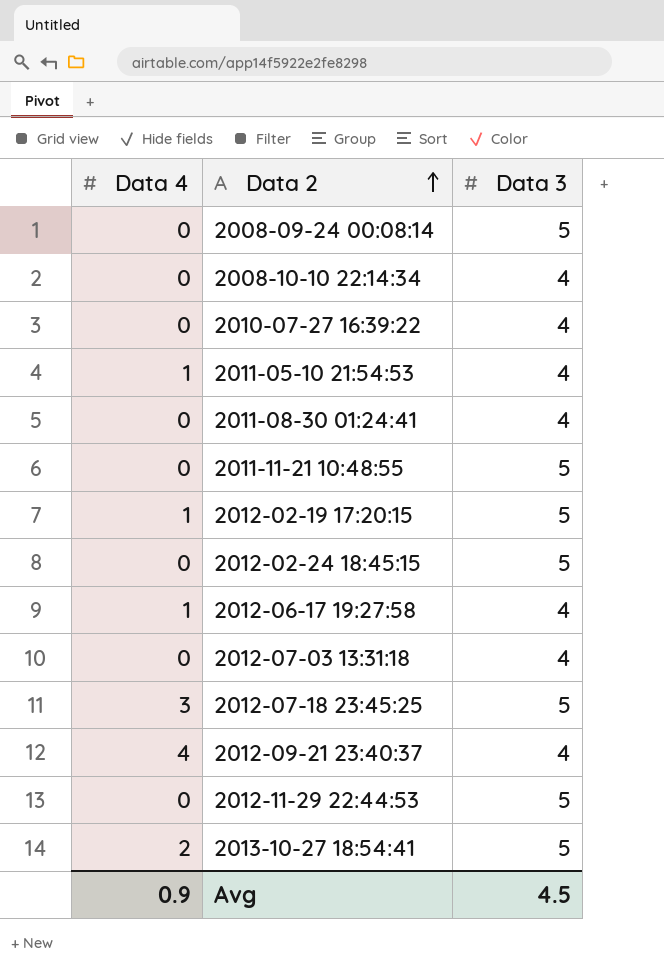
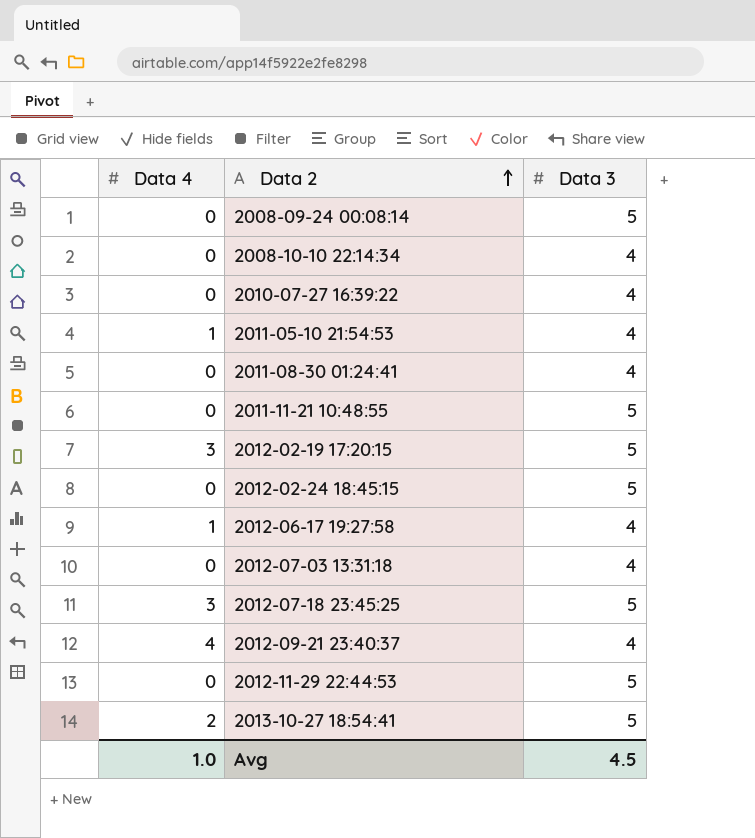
2012-02-19 17:20:15 | Data 4: 1 -> 3
Avg | Data 4: 0.9 -> 1.0

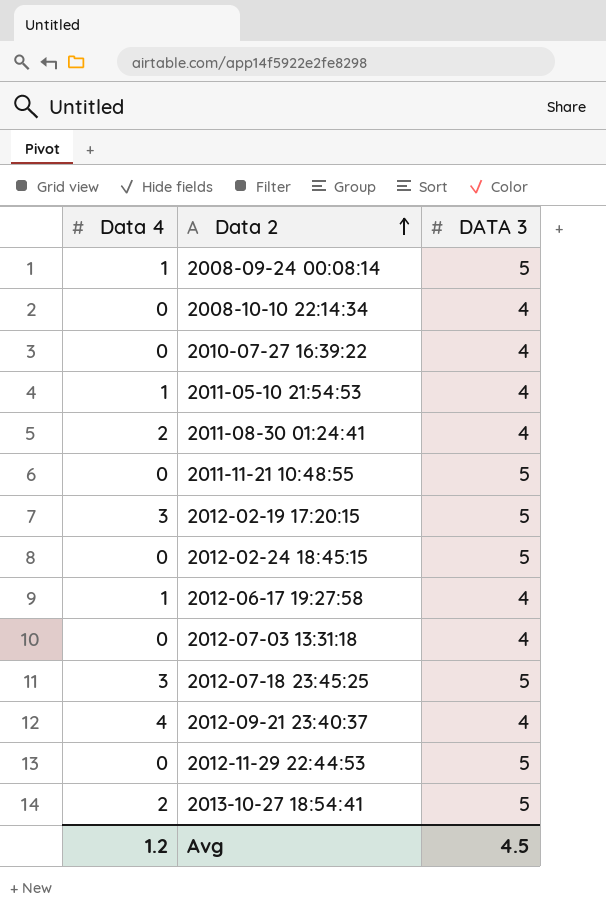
column name: Data 3 -> DATA 3
2008-09-24 00:08:14 | Data 4: 0 -> 1
2011-08-30 01:24:41 | Data 4: 0 -> 2
Avg | Data 4: 1.0 -> 1.2

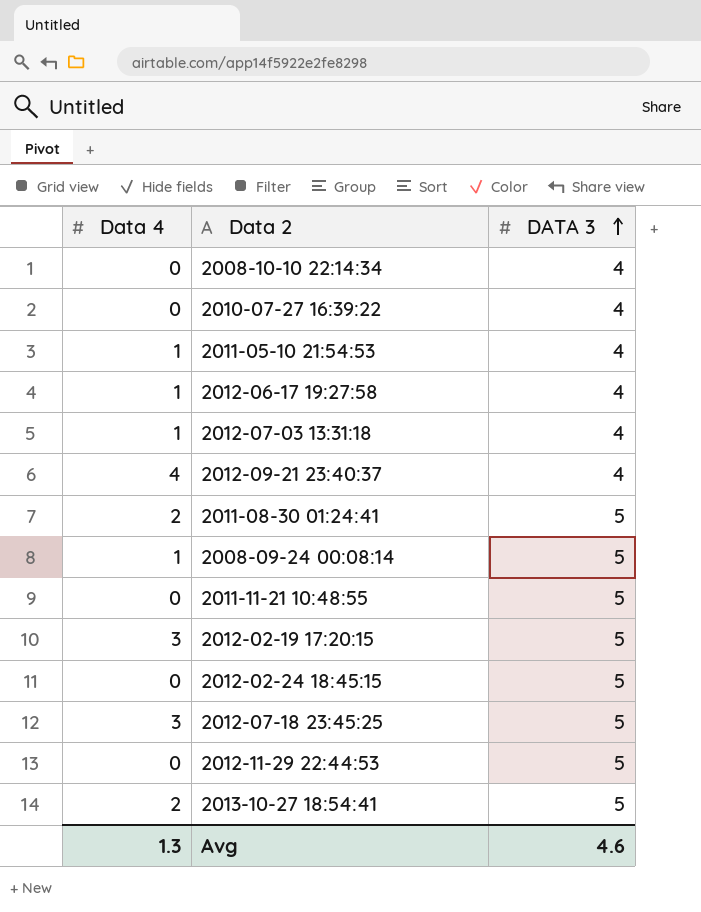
row order: Data 2 ascending -> DATA 3 ascending
2012-07-03 13:31:18 | Data 4: 0 -> 1
2011-08-30 01:24:41 | DATA 3: 4 -> 5
Avg | Data 4: 1.2 -> 1.3
Avg | DATA 3: 4.5 -> 4.6

